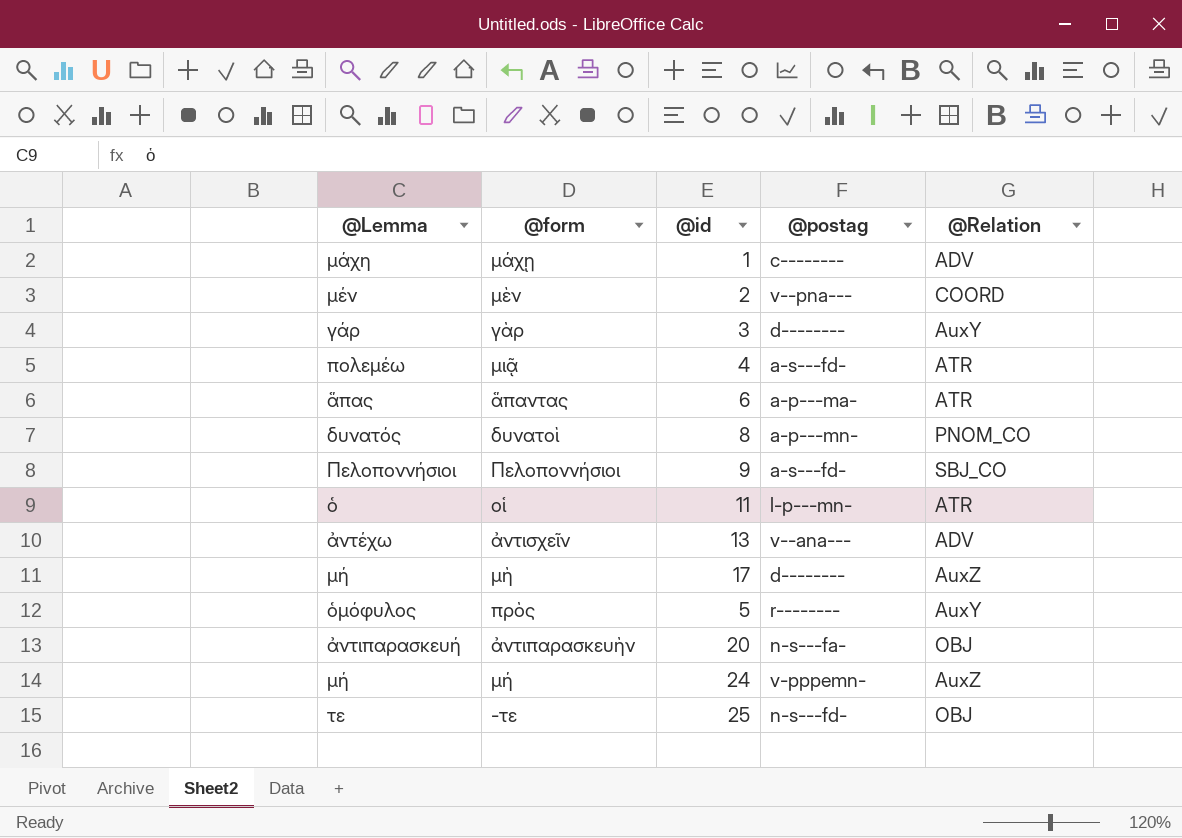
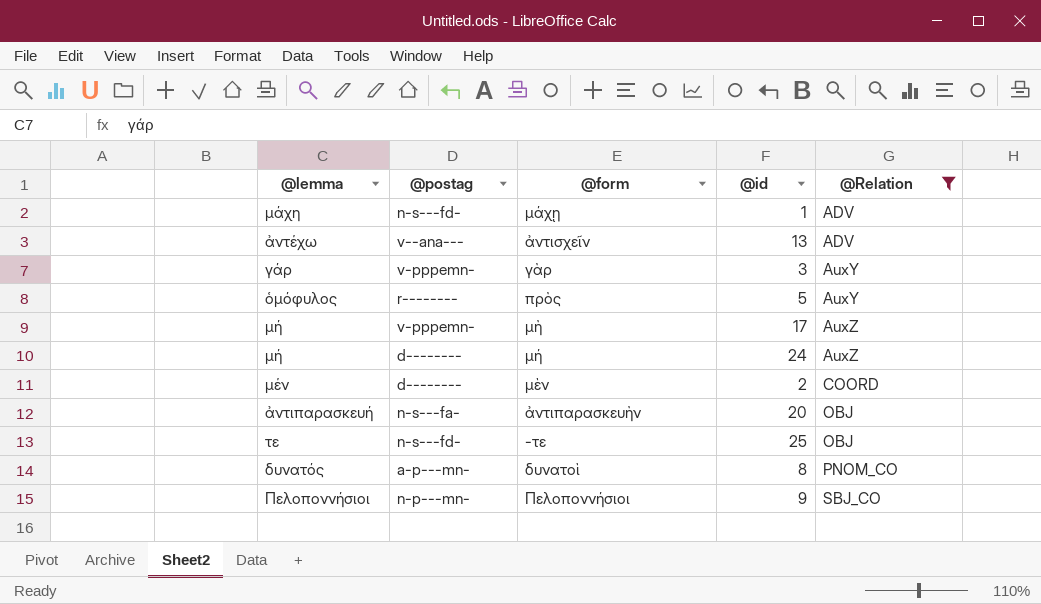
filter: none -> @Relation != ATR
row order: none -> @Relation ascending
column name: @Lemma -> @lemma
column @postag | position: 4 -> 2
μάχῃ | @postag: c-------- -> n-s---fd-
γὰρ | @postag: d-------- -> v-pppemn-
μὴ | @postag: d-------- -> v-pppemn-
μή | @postag: v-pppemn- -> d--------
μὲν | @postag: v--pna--- -> d--------
Πελοποννήσιοι | @postag: a-s---fd- -> n-p---mn-

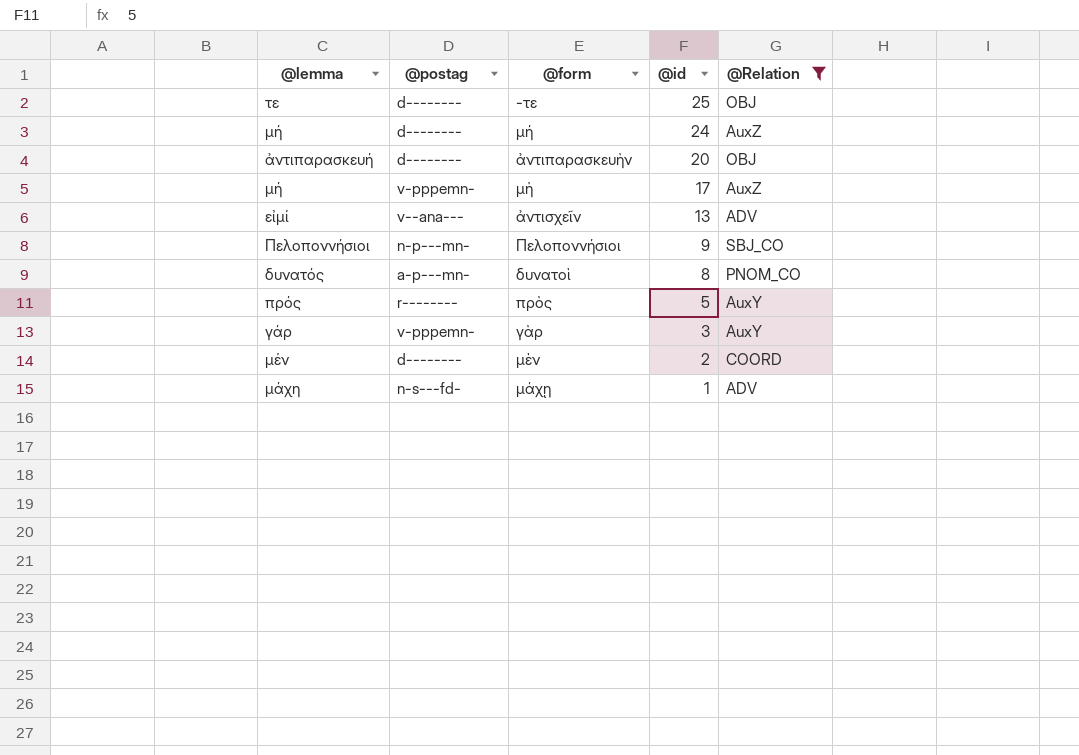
row order: @Relation ascending -> @id descending
-τε | @postag: n-s---fd- -> d--------
ἀντιπαρασκευὴν | @postag: n-s---fa- -> d--------
ἀντισχεῖν | @lemma: ἀντέχω -> εἰμί
πρὸς | @lemma: ὁμόφυλος -> πρός

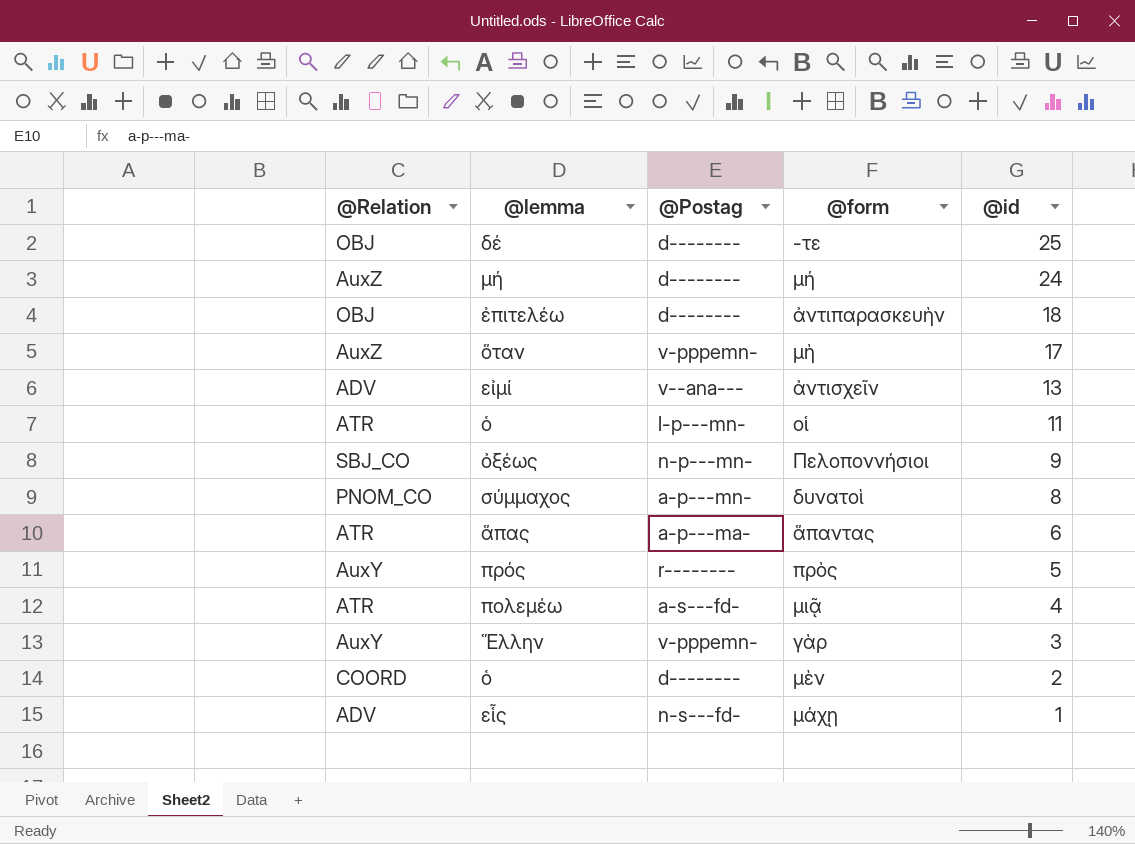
filter: @Relation != ATR -> none
column @Relation | position: 5 -> 1
column name: @postag -> @Postag
-τε | @lemma: τε -> δέ
ἀντιπαρασκευὴν | @lemma: ἀντιπαρασκευή -> ἐπιτελέω
ἀντιπαρασκευὴν | @id: 20 -> 18
μὴ | @lemma: μή -> ὅταν
Πελοποννήσιοι | @lemma: Πελοποννήσιοι -> ὀξέως
δυνατοὶ | @lemma: δυνατός -> σύμμαχος
γὰρ | @lemma: γάρ -> Ἕλλην
μὲν | @lemma: μέν -> ὁ
μάχῃ | @lemma: μάχη -> εἷς

